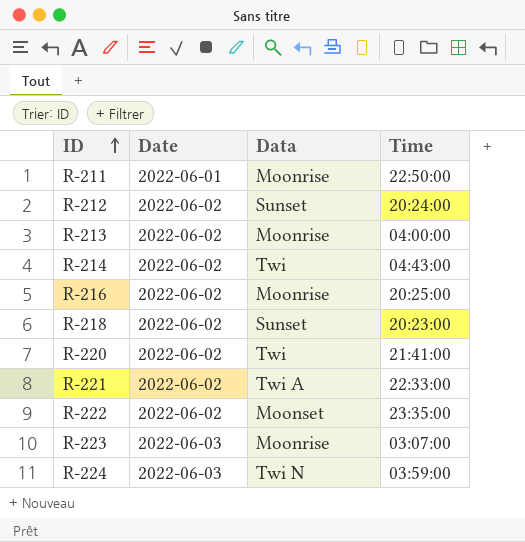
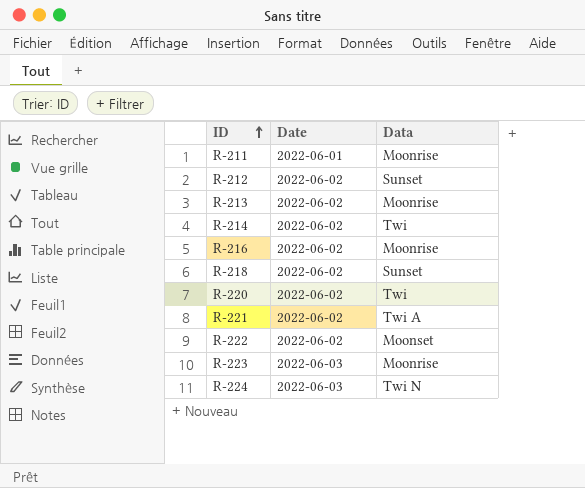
column Time | position: 4 -> none

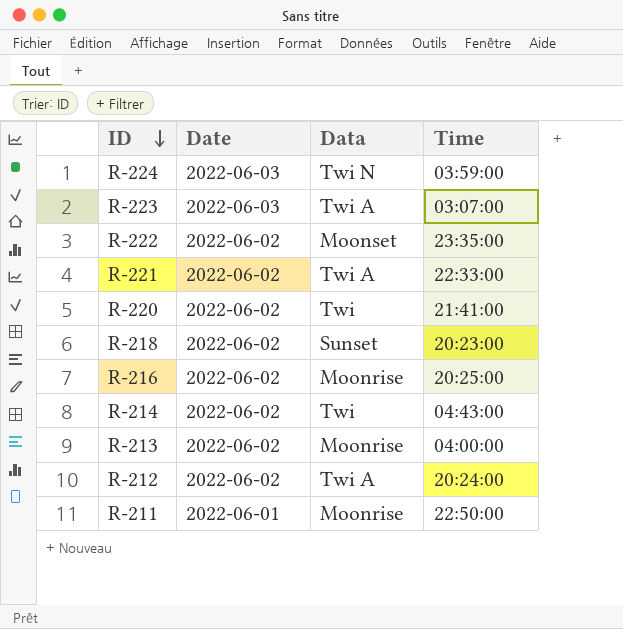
row order: ID ascending -> ID descending
column Time | position: none -> 4
R-223 | Data: Moonrise -> Twi A
R-212 | Data: Sunset -> Twi A

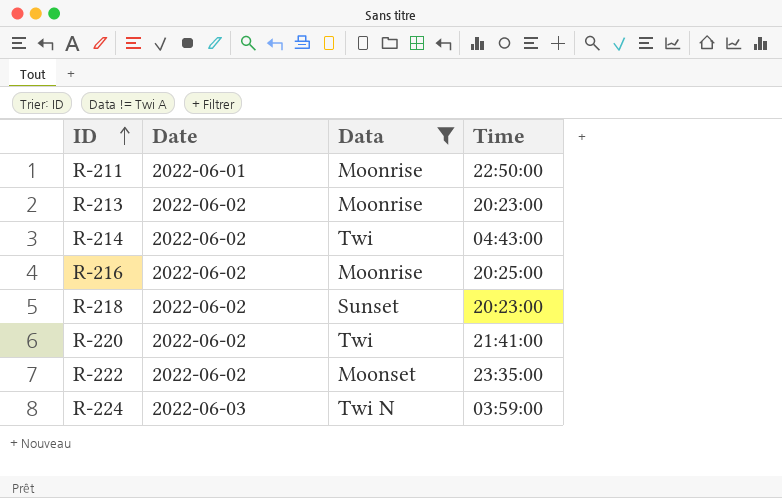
filter: none -> Data != Twi A
row order: ID descending -> ID ascending
R-213 | Time: 04:00:00 -> 20:23:00

